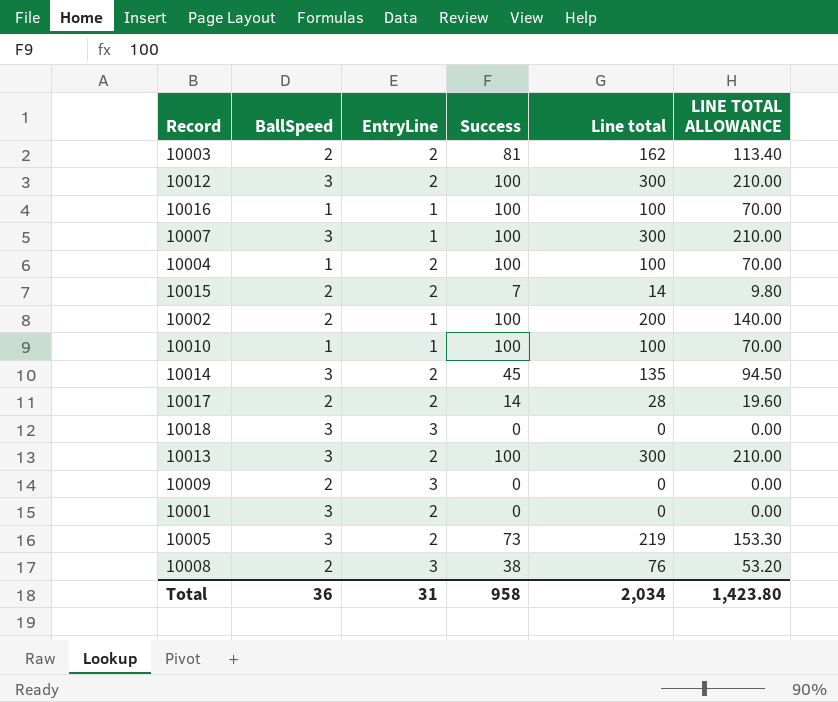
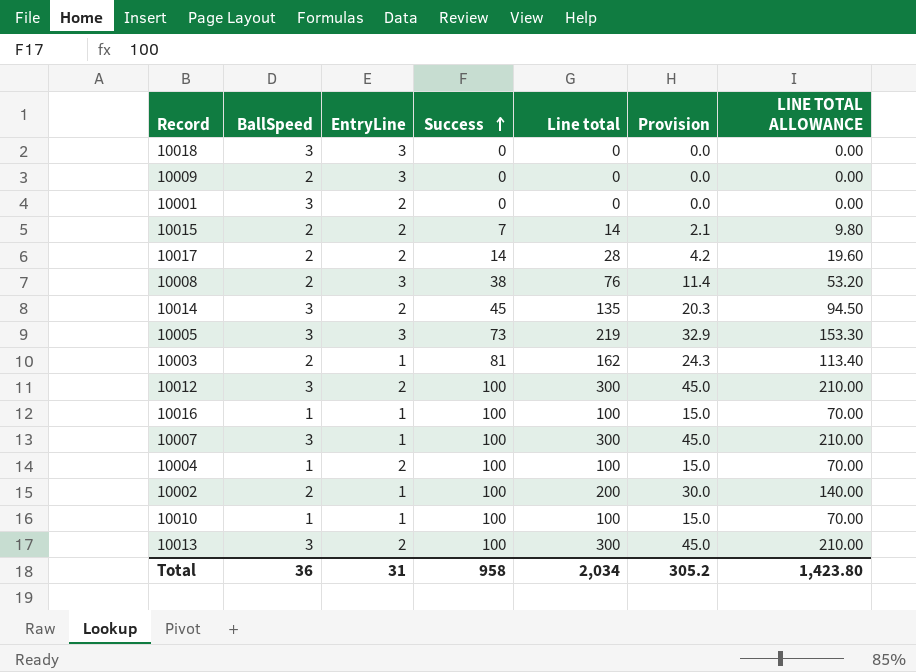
row order: none -> Success ascending
column Provision | formula: none -> [Line total] * 0.15
10005 | EntryLine: 2 -> 3
10003 | EntryLine: 2 -> 1

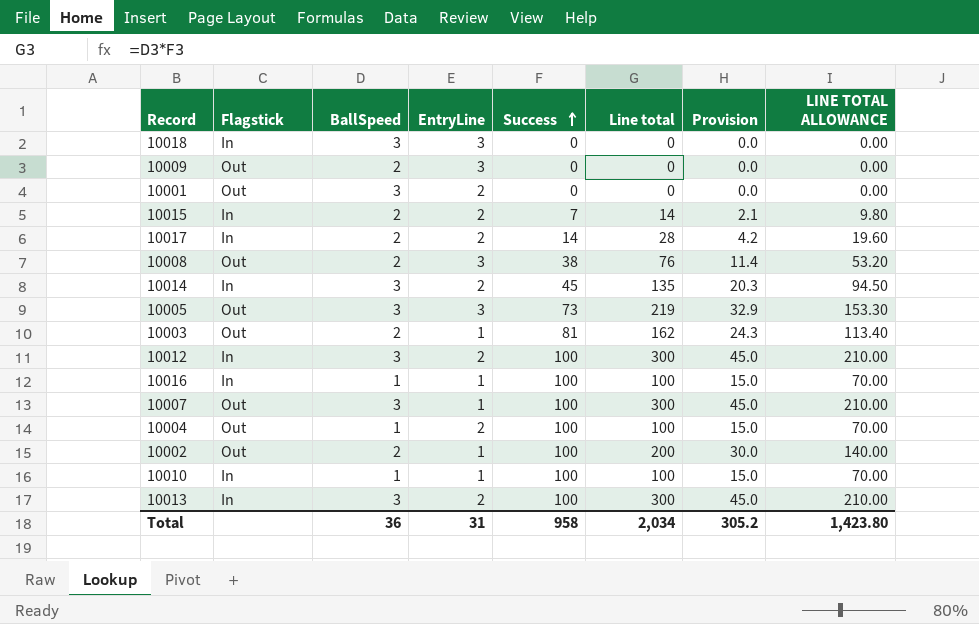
column Flagstick | position: none -> 2

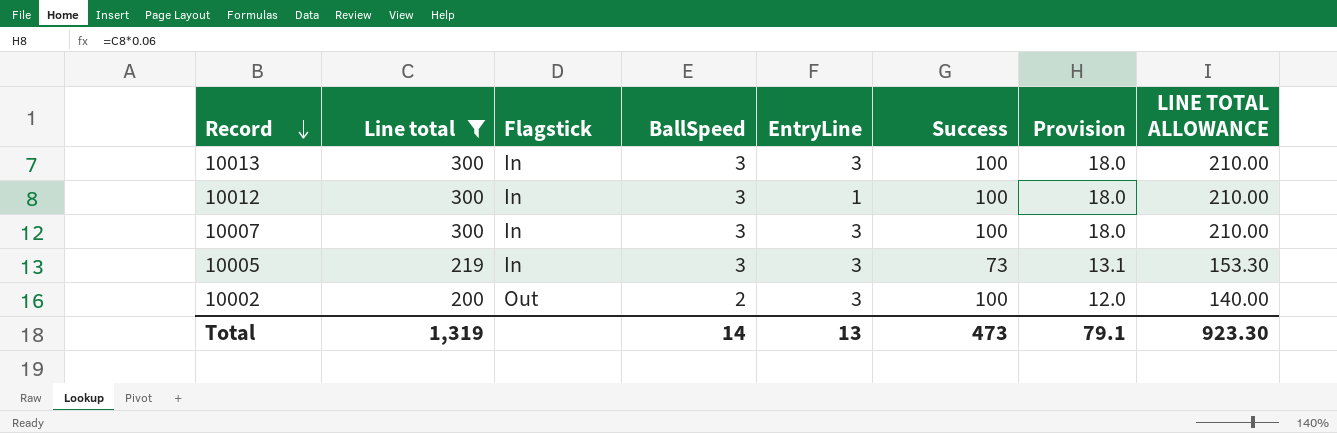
filter: none -> Line total >= 200
row order: Success ascending -> Record descending
column Line total | position: 6 -> 2
column Provision | formula: [Line total] * 0.15 -> [Line total] * 0.06
10013 | EntryLine: 2 -> 3
10012 | EntryLine: 2 -> 1
10007 | Flagstick: Out -> In
10007 | EntryLine: 1 -> 3
10005 | Flagstick: Out -> In
10002 | EntryLine: 1 -> 3
Total | Line total: 2,034 -> 1,319
Total | BallSpeed: 36 -> 14
Total | EntryLine: 31 -> 13
Total | Success: 958 -> 473
Total | Provision: 305.2 -> 79.1
Total | LINE TOTAL ALLOWANCE: 1,423.80 -> 923.30

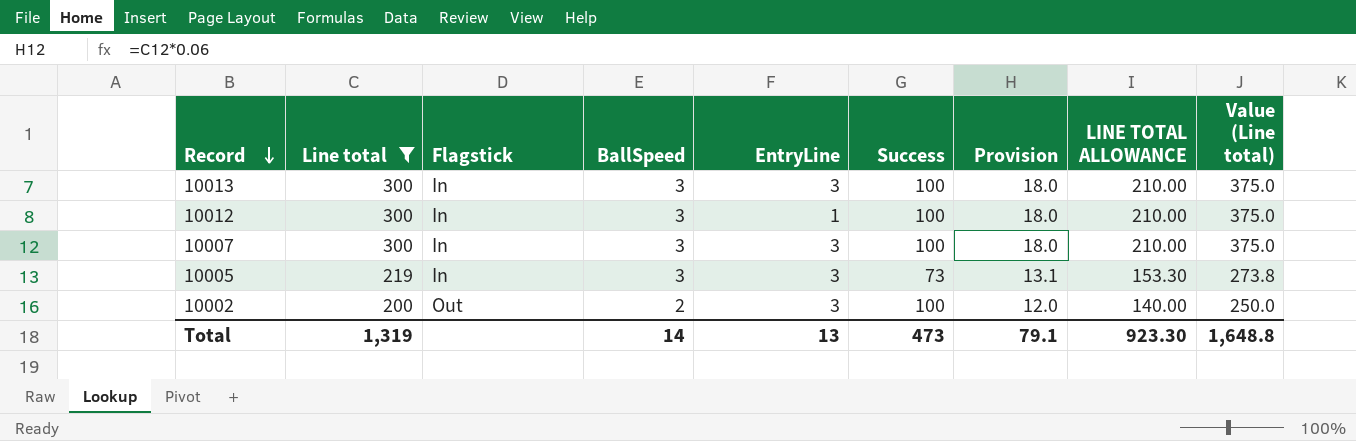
column Value (Line total) | formula: none -> [Line total] * 1.25

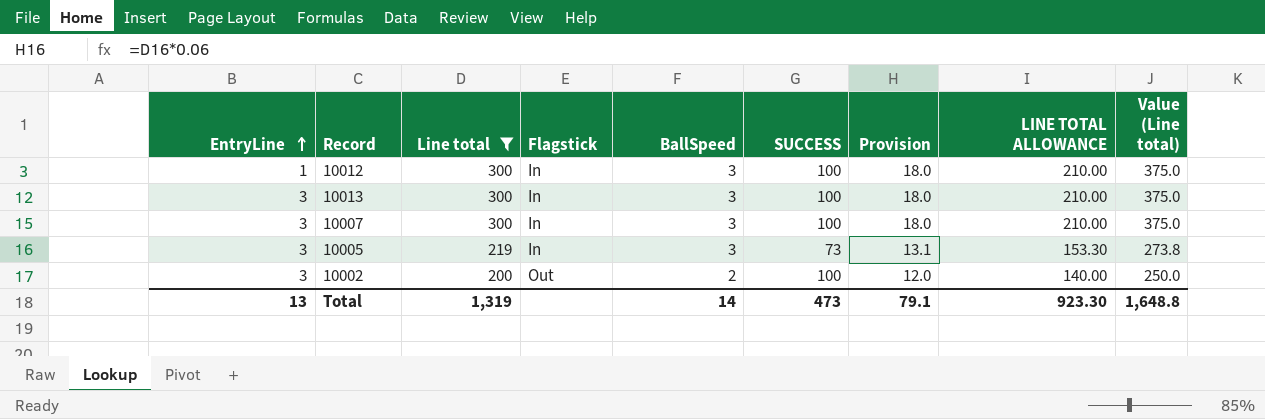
row order: Record descending -> EntryLine ascending
column EntryLine | position: 5 -> 1
column name: Success -> SUCCESS

